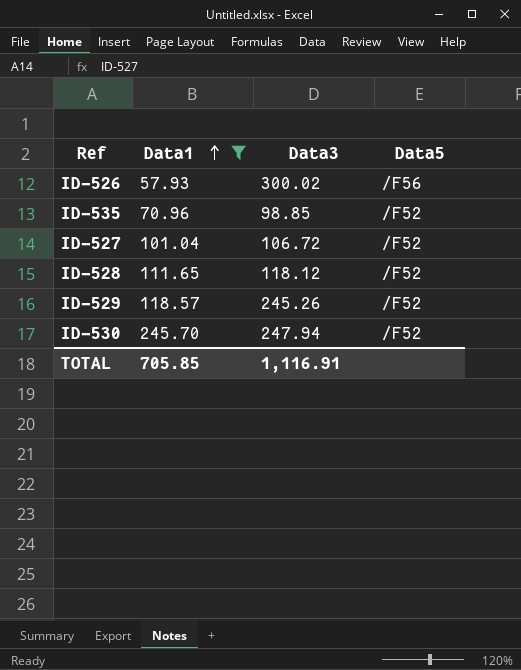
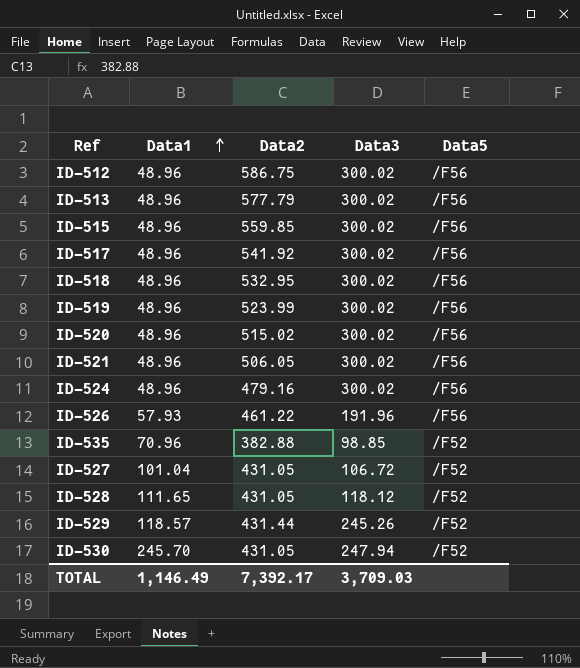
filter: Data1 != 48.96 -> none
column Data2 | position: none -> 3
ID-526 | Data3: 300.02 -> 191.96
TOTAL | Data1: 705.85 -> 1,146.49
TOTAL | Data3: 1,116.91 -> 3,709.03

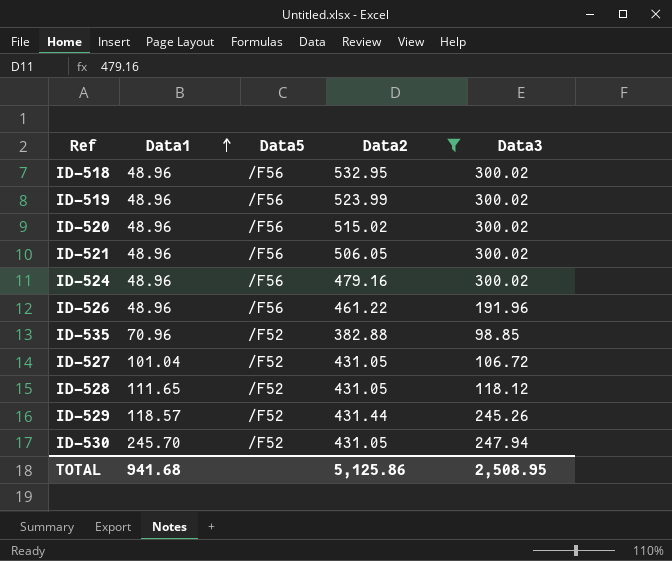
filter: none -> Data2 <= 532.95
column Data5 | position: 5 -> 3
ID-526 | Data1: 57.93 -> 48.96
TOTAL | Data1: 1,146.49 -> 941.68
TOTAL | Data2: 7,392.17 -> 5,125.86
TOTAL | Data3: 3,709.03 -> 2,508.95

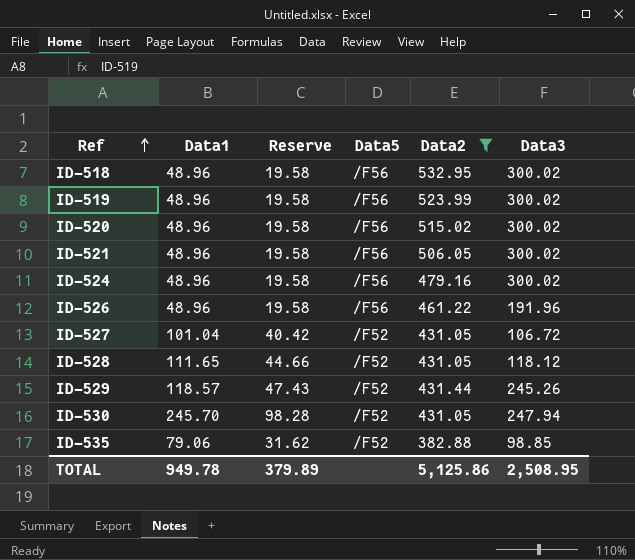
row order: Data1 ascending -> Ref ascending
column Reserve | formula: none -> [Data1] * 0.4
ID-535 | Data1: 70.96 -> 79.06
TOTAL | Data1: 941.68 -> 949.78

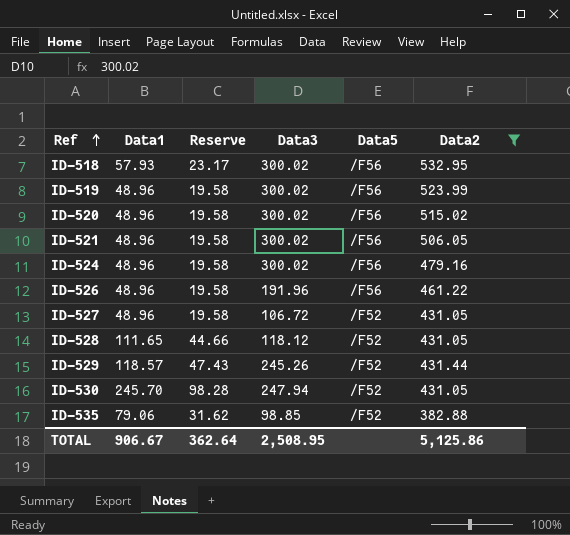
column Data3 | position: 6 -> 4
ID-518 | Data1: 48.96 -> 57.93
ID-518 | Reserve: 19.58 -> 23.17
ID-527 | Data1: 101.04 -> 48.96
ID-527 | Reserve: 40.42 -> 19.58
TOTAL | Data1: 949.78 -> 906.67
TOTAL | Reserve: 379.89 -> 362.64

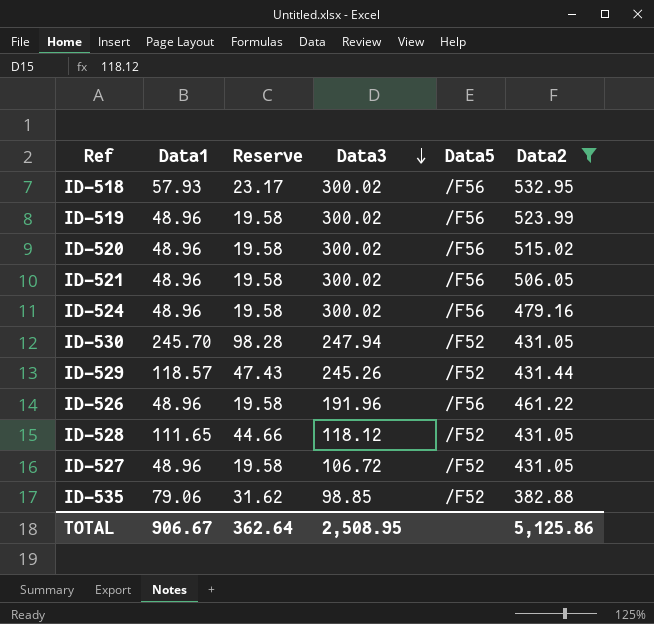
row order: Ref ascending -> Data3 descending

